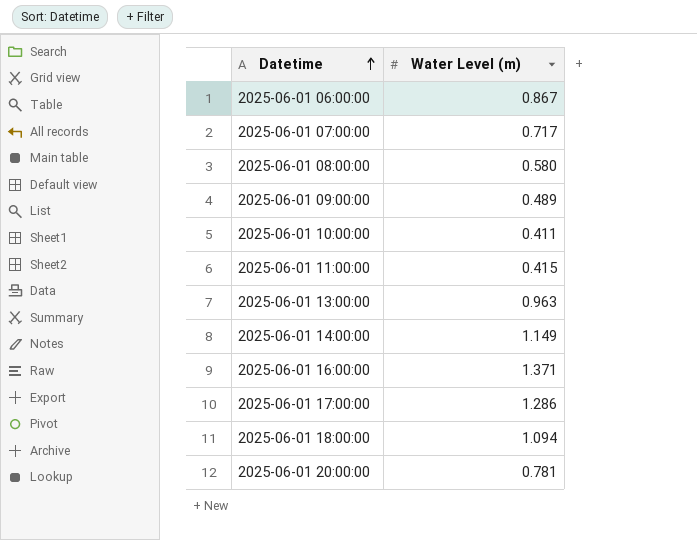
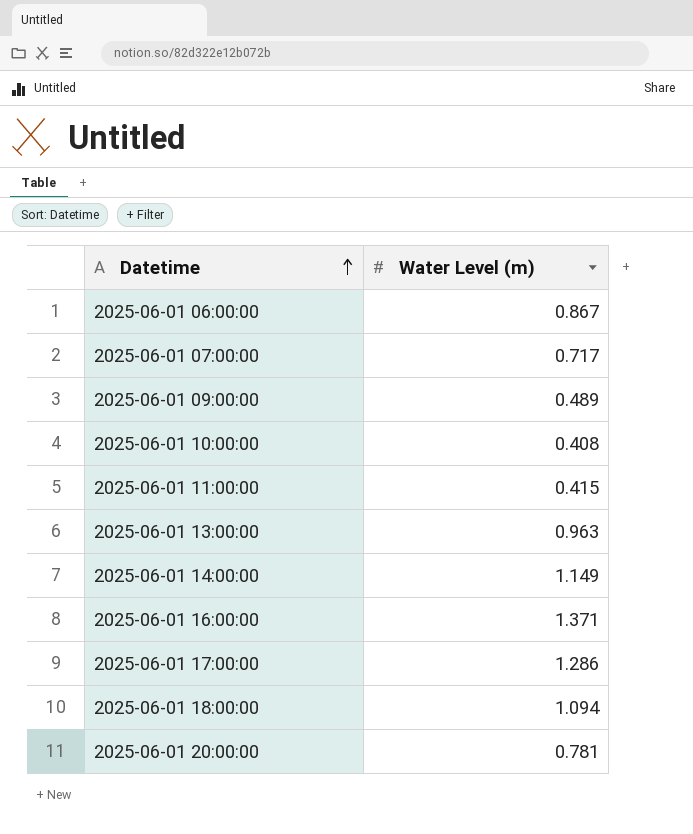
row 2025-06-01 08:00:00: 0.580 -> none
2025-06-01 10:00:00 | Water Level (m): 0.411 -> 0.408

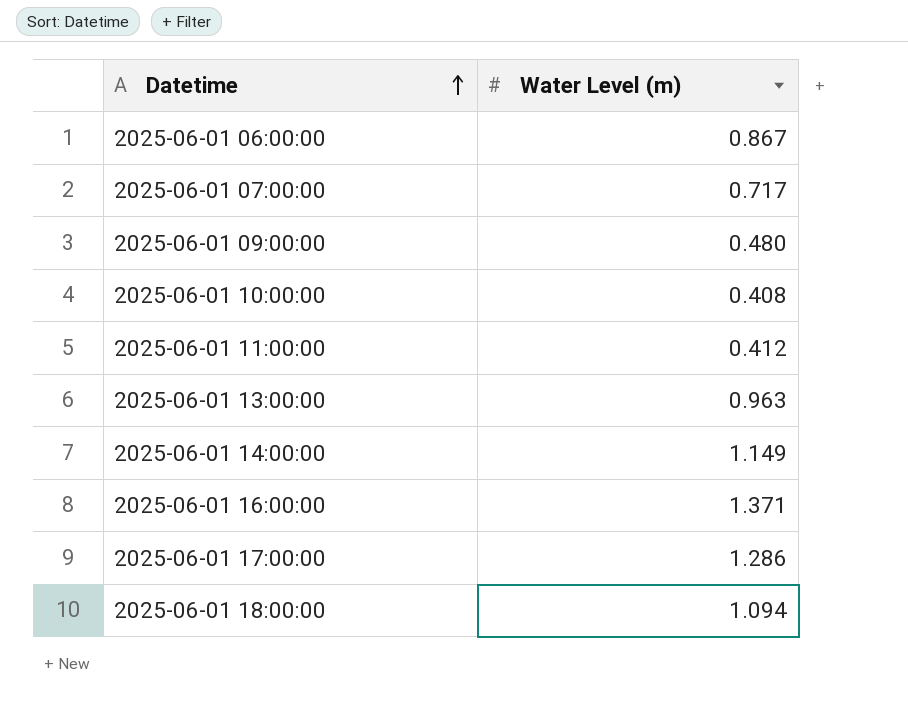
row 2025-06-01 20:00:00: 0.781 -> none
2025-06-01 09:00:00 | Water Level (m): 0.489 -> 0.480
2025-06-01 11:00:00 | Water Level (m): 0.415 -> 0.412

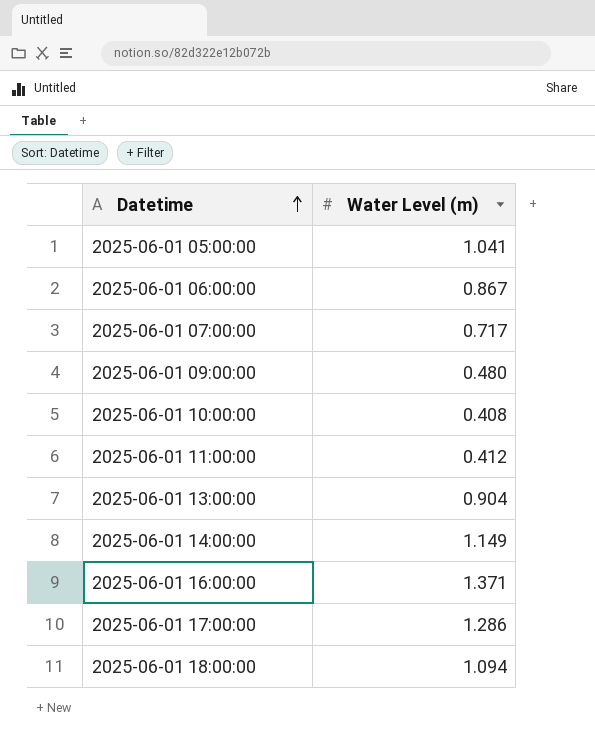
row 2025-06-01 05:00:00: none -> 1.041
2025-06-01 13:00:00 | Water Level (m): 0.963 -> 0.904

